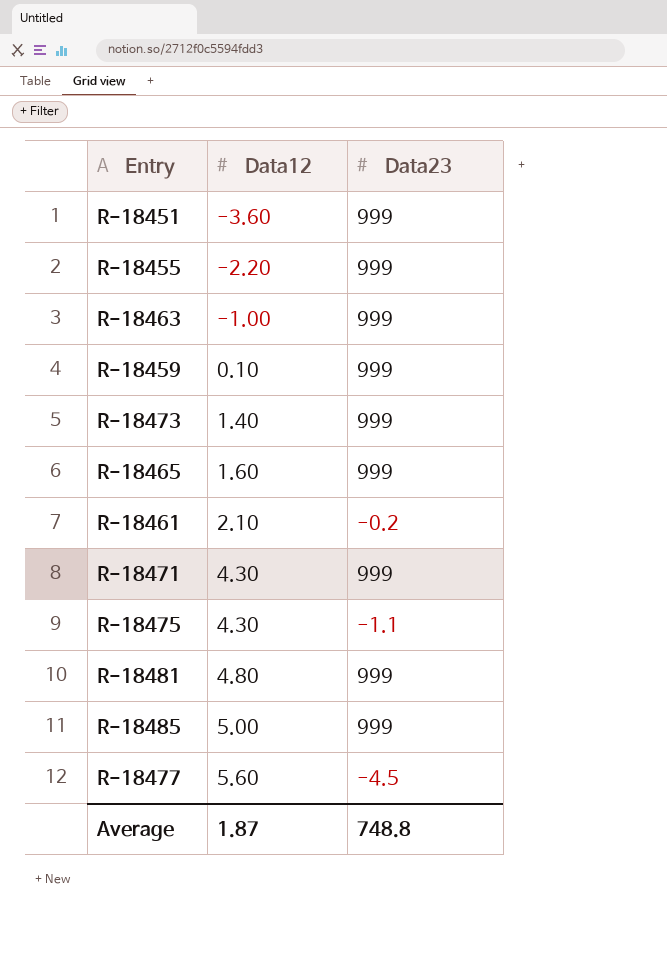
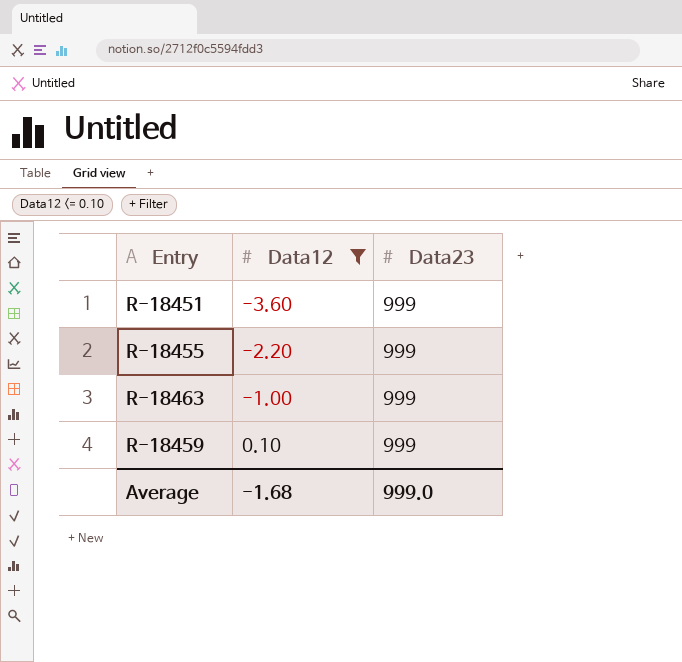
filter: none -> Data12 <= 0.10
Average | Data12: 1.87 -> -1.68
Average | Data23: 748.8 -> 999.0

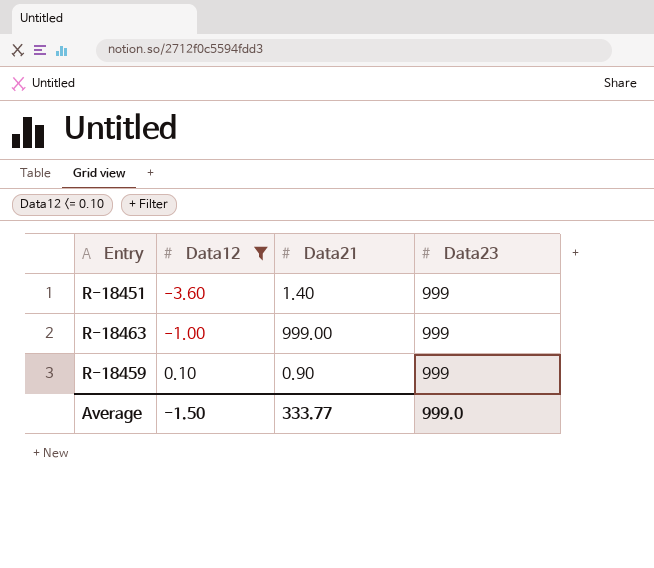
column Data21 | position: none -> 3
row R-18455: -2.20 | 999 -> none
Average | Data12: -1.68 -> -1.50

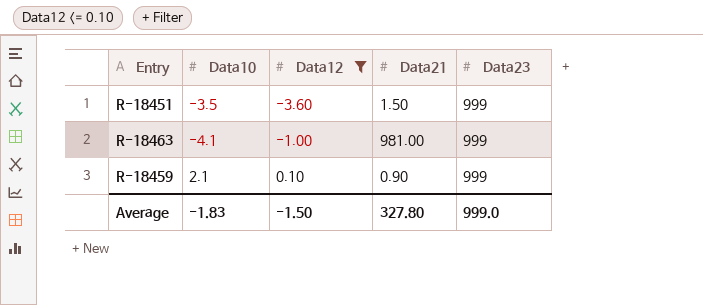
column Data10 | position: none -> 2
R-18451 | Data21: 1.40 -> 1.50
R-18463 | Data21: 999.00 -> 981.00
Average | Data21: 333.77 -> 327.80

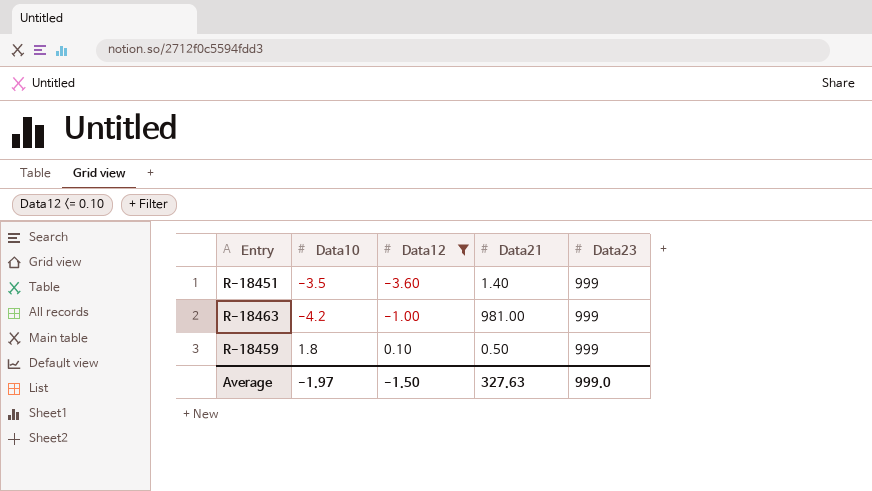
R-18451 | Data21: 1.50 -> 1.40
R-18463 | Data10: -4.1 -> -4.2
R-18459 | Data10: 2.1 -> 1.8
R-18459 | Data21: 0.90 -> 0.50
Average | Data10: -1.83 -> -1.97
Average | Data21: 327.80 -> 327.63

